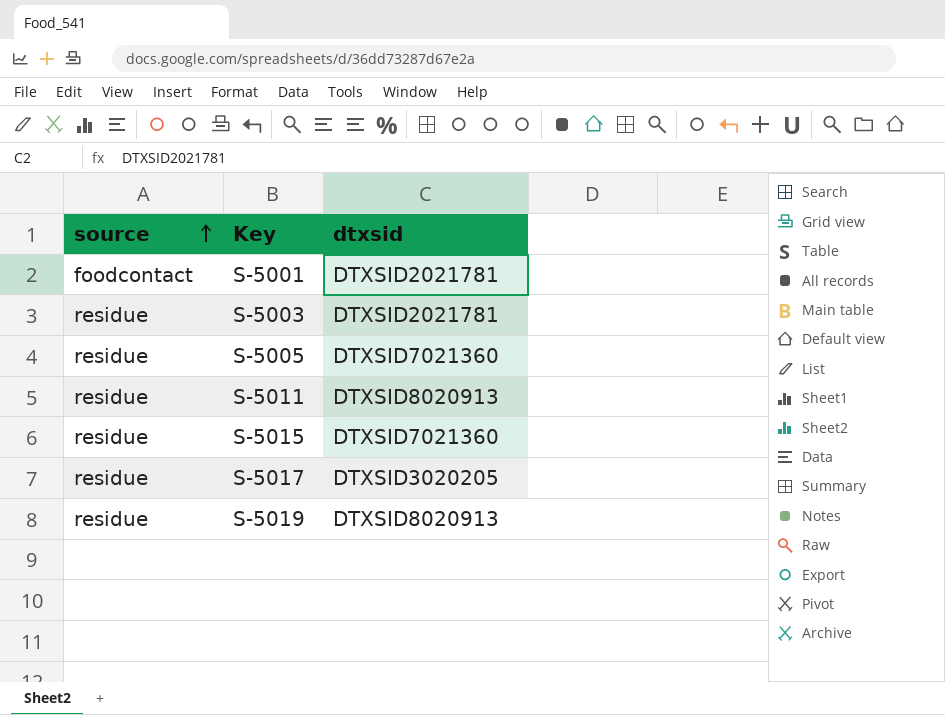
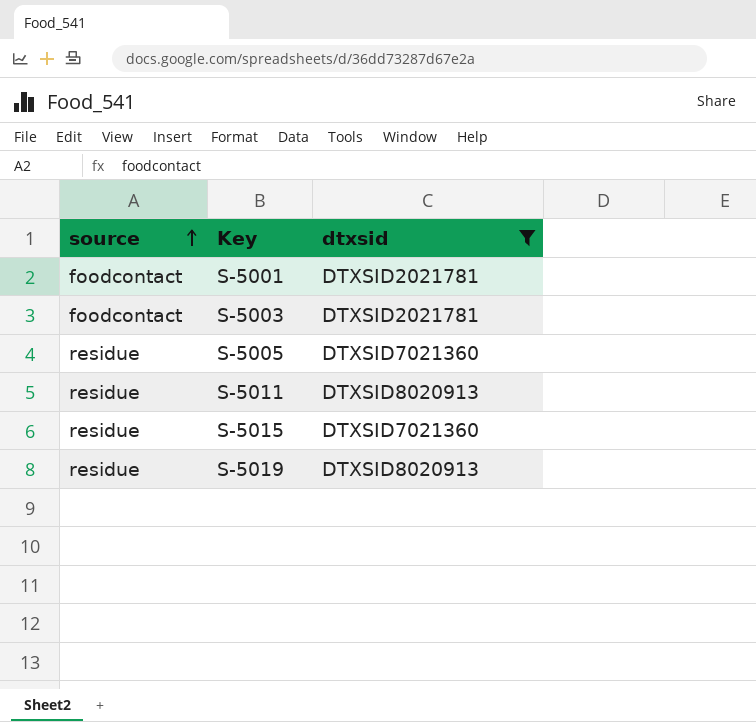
filter: none -> dtxsid != DTXSID3020205
S-5003 | source: residue -> foodcontact

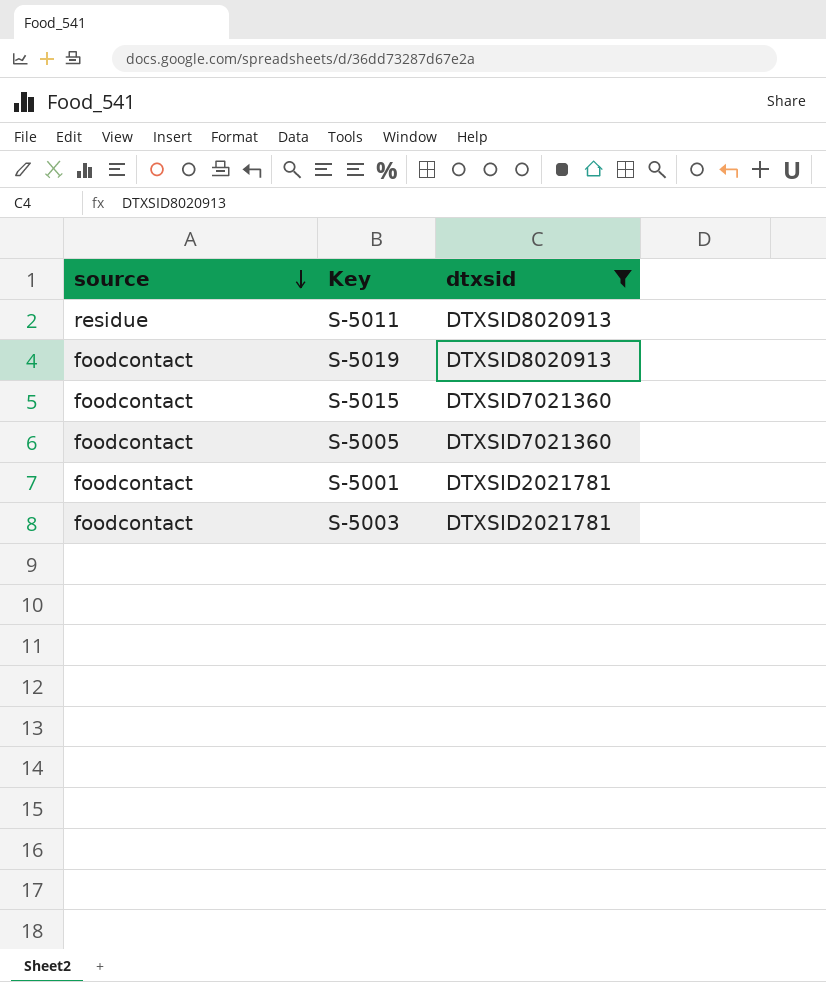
row order: source ascending -> source descending
S-5019 | source: residue -> foodcontact
S-5015 | source: residue -> foodcontact
S-5005 | source: residue -> foodcontact

